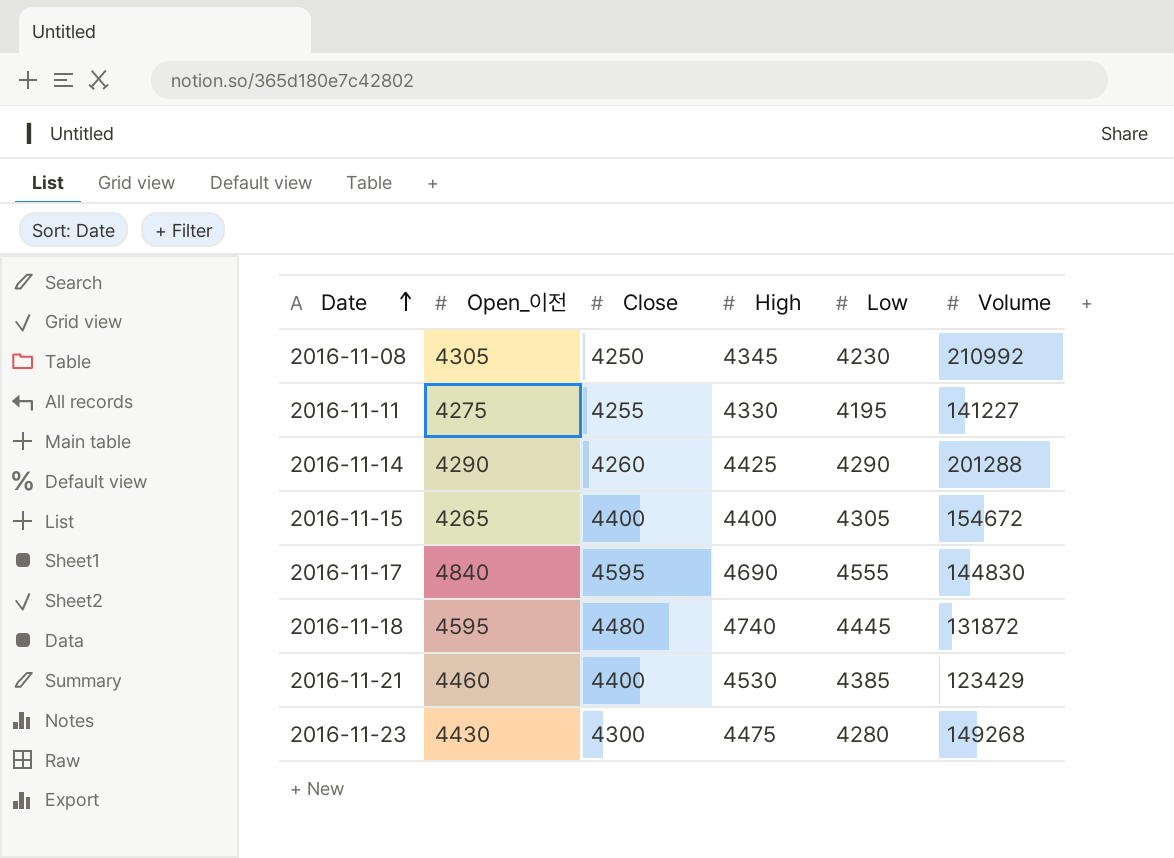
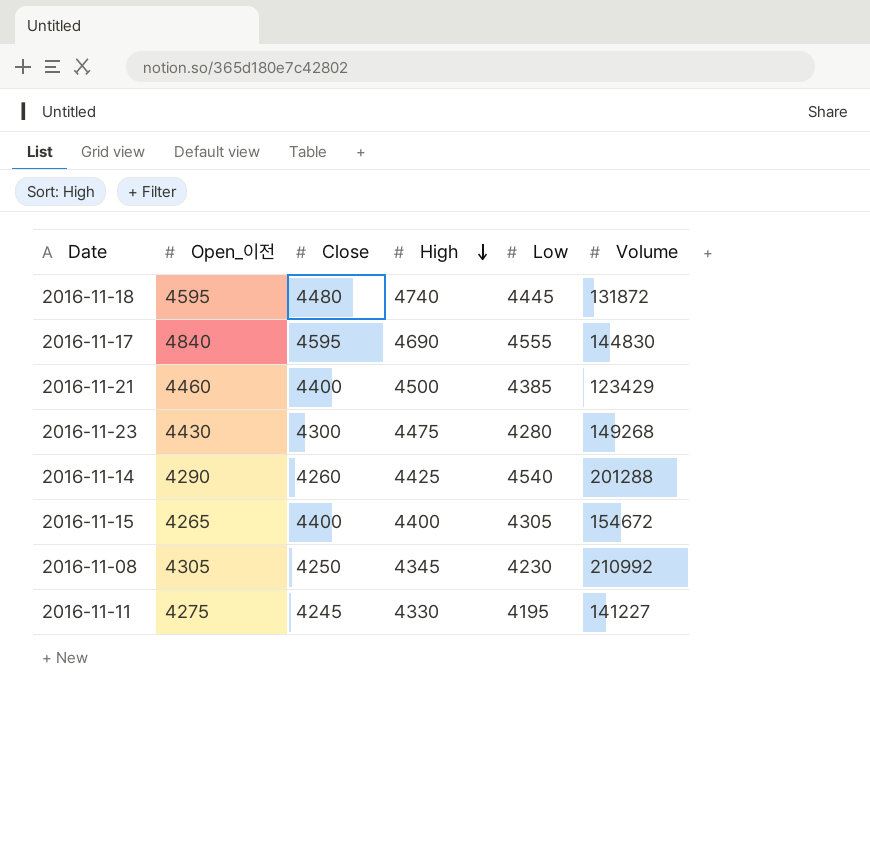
row order: Date ascending -> High descending
2016-11-21 | High: 4530 -> 4500
2016-11-14 | Low: 4290 -> 4540
2016-11-11 | Close: 4255 -> 4245

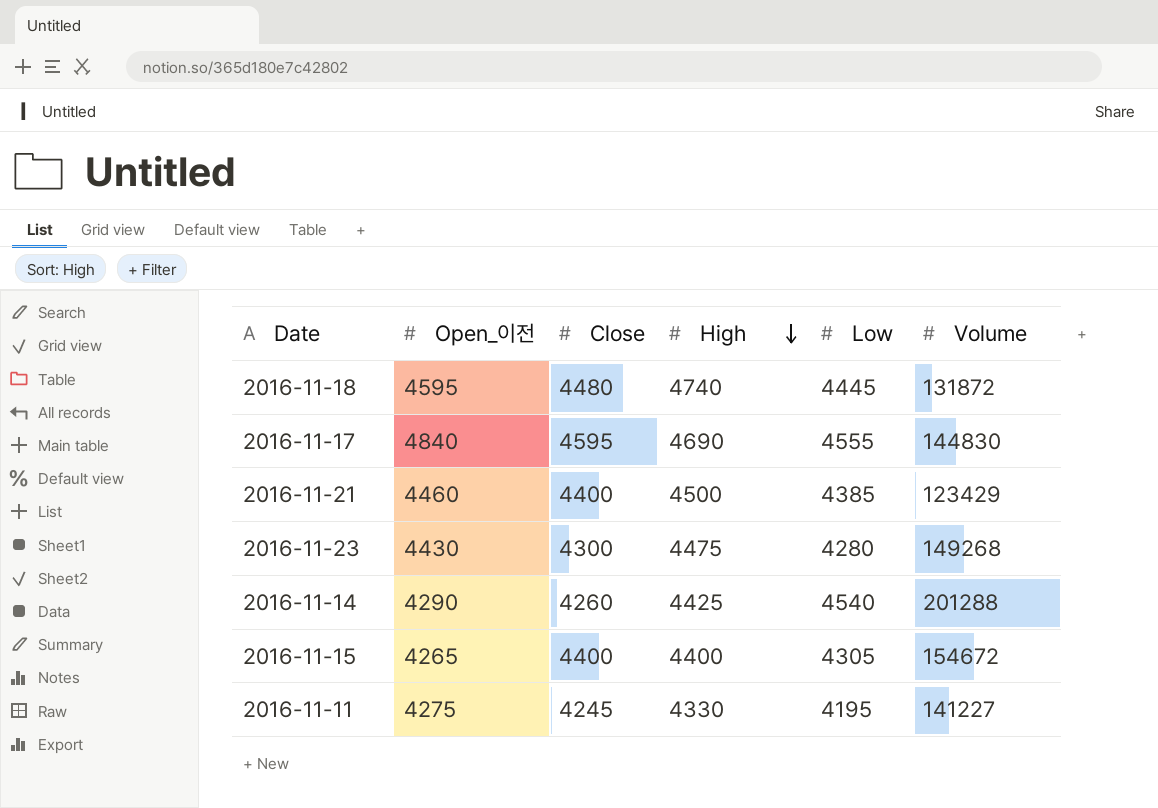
row 2016-11-08: 4305 | 4250 | 4345 | 4230 | 210992 -> none

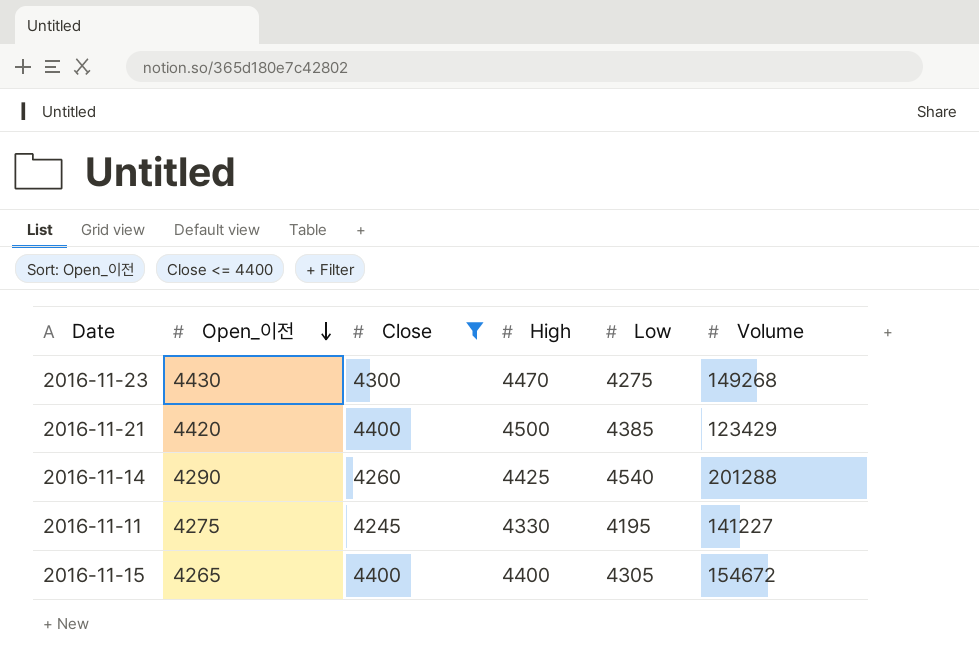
filter: none -> Close <= 4400
row order: High descending -> Open_이전 descending
2016-11-23 | High: 4475 -> 4470
2016-11-23 | Low: 4280 -> 4275
2016-11-21 | Open_이전: 4460 -> 4420

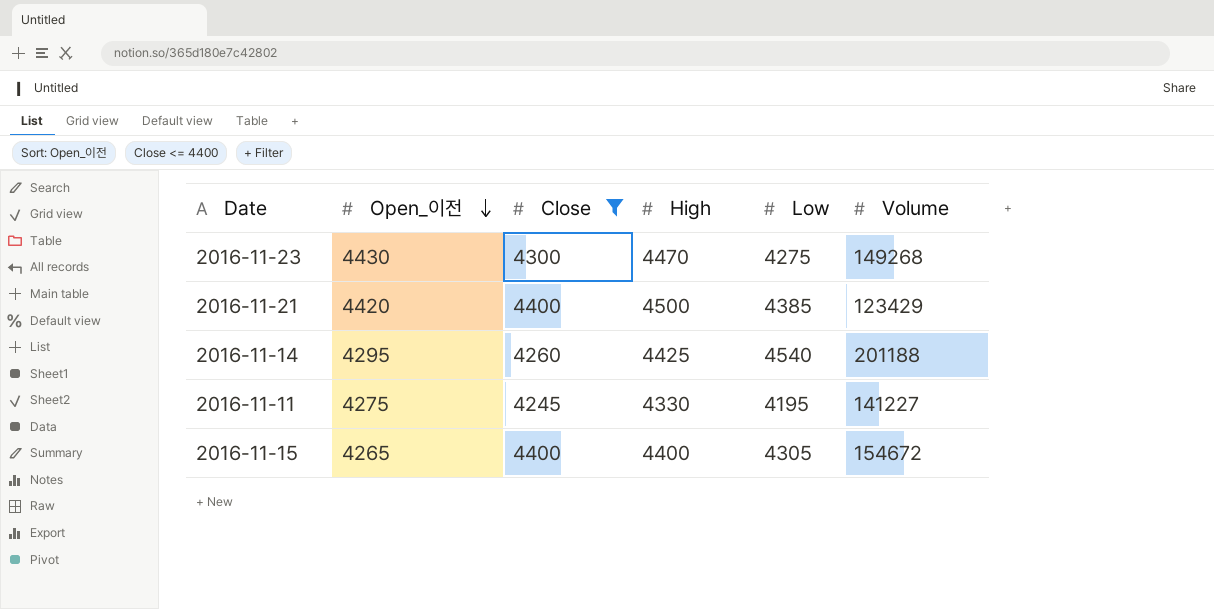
2016-11-14 | Open_이전: 4290 -> 4295
2016-11-14 | Volume: 201288 -> 201188

